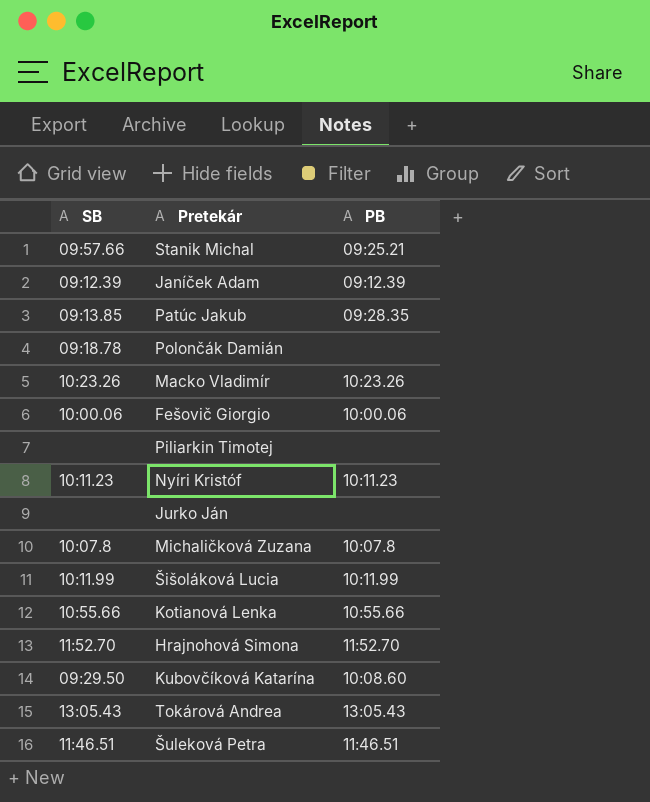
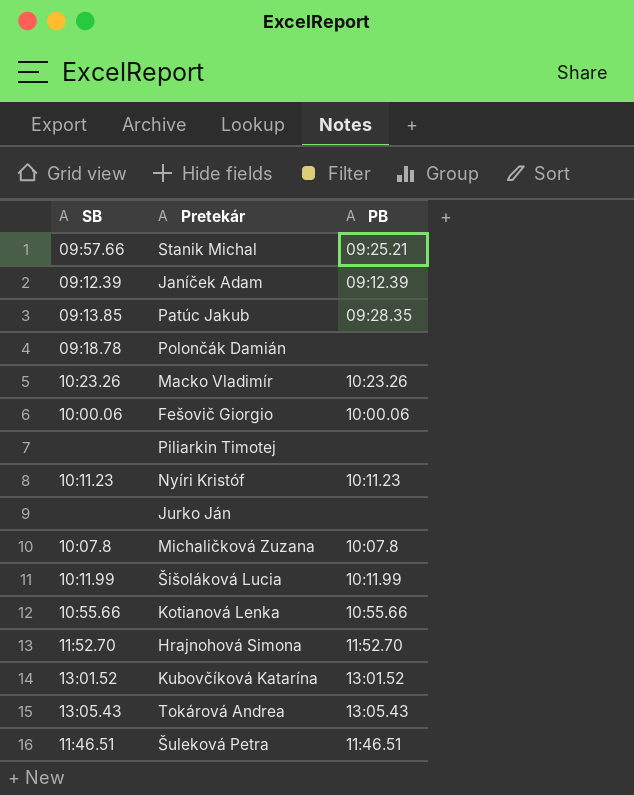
Kubovčíková Katarína | SB: 09:29.50 -> 13:01.52
Kubovčíková Katarína | PB: 10:08.60 -> 13:01.52

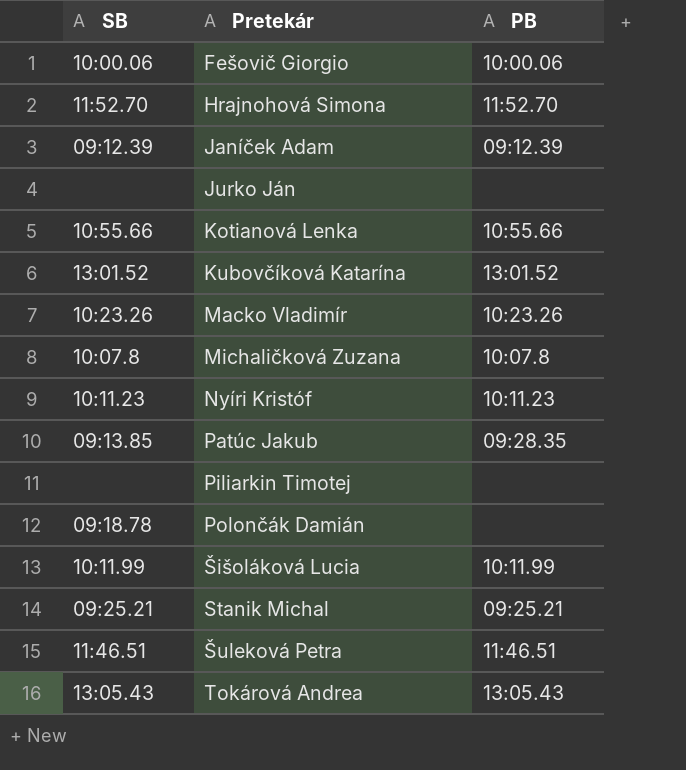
row order: none -> Pretekár ascending
Stanik Michal | SB: 09:57.66 -> 09:25.21

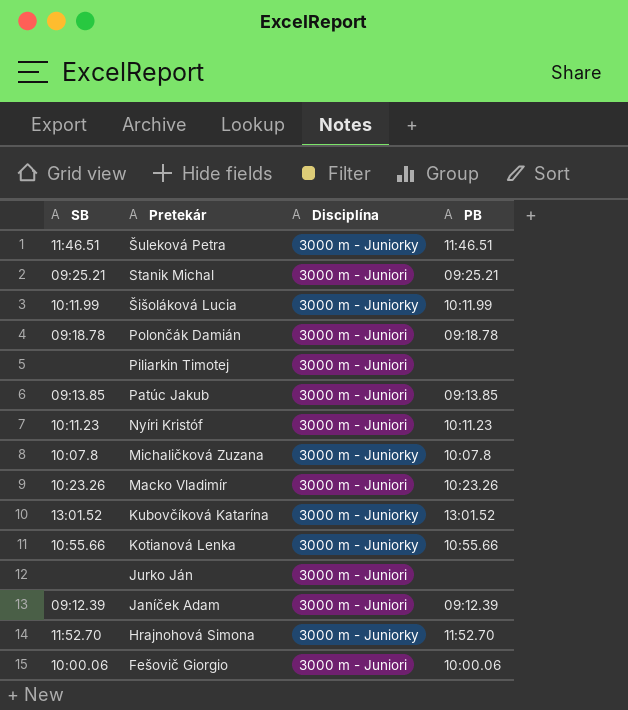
row order: Pretekár ascending -> Pretekár descending
column Disciplína | position: none -> 3
row Tokárová Andrea: 13:05.43 | 13:05.43 -> none
Polončák Damián | PB: none -> 09:18.78
Patúc Jakub | PB: 09:28.35 -> 09:13.85

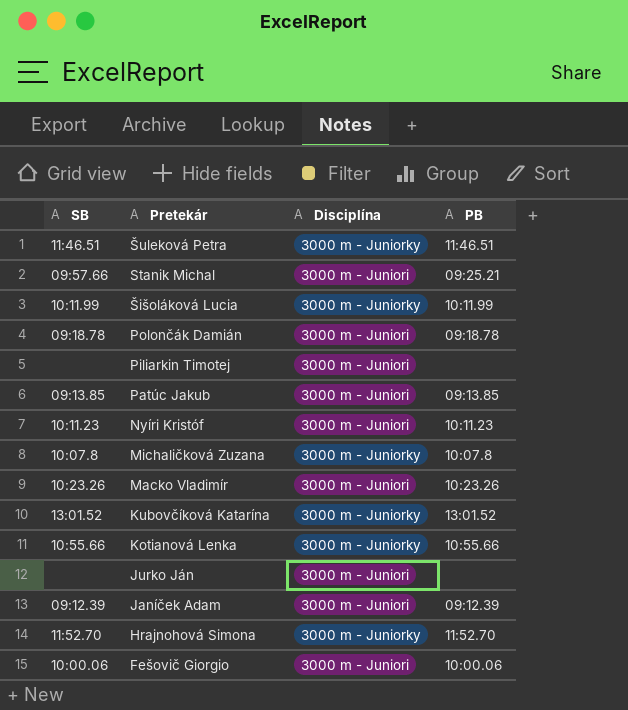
Stanik Michal | SB: 09:25.21 -> 09:57.66

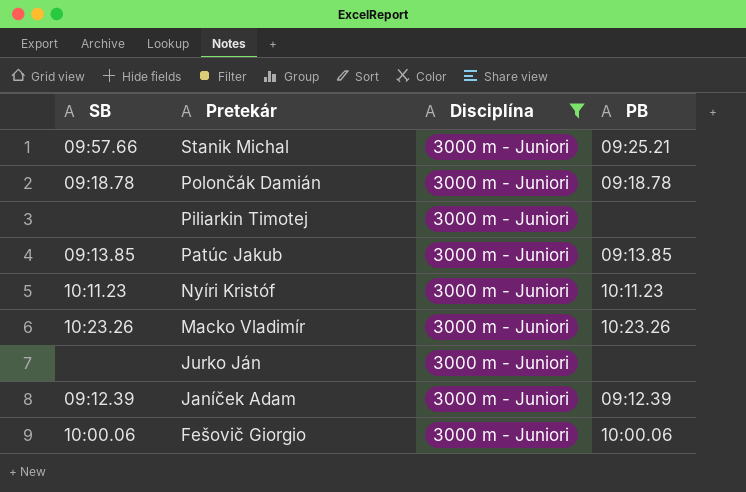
filter: none -> Disciplína = 3000 m - Juniori

